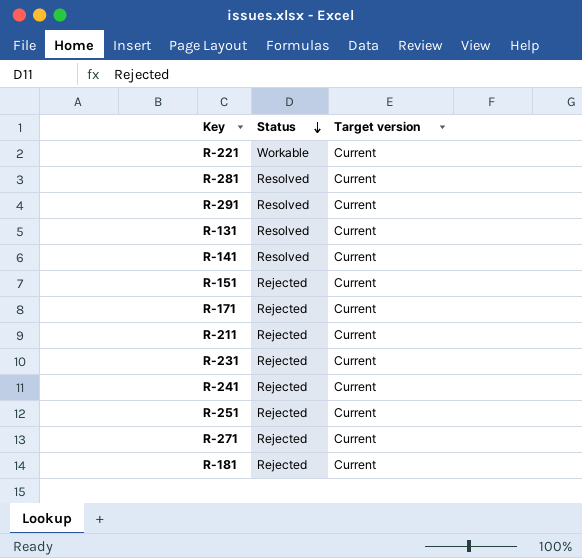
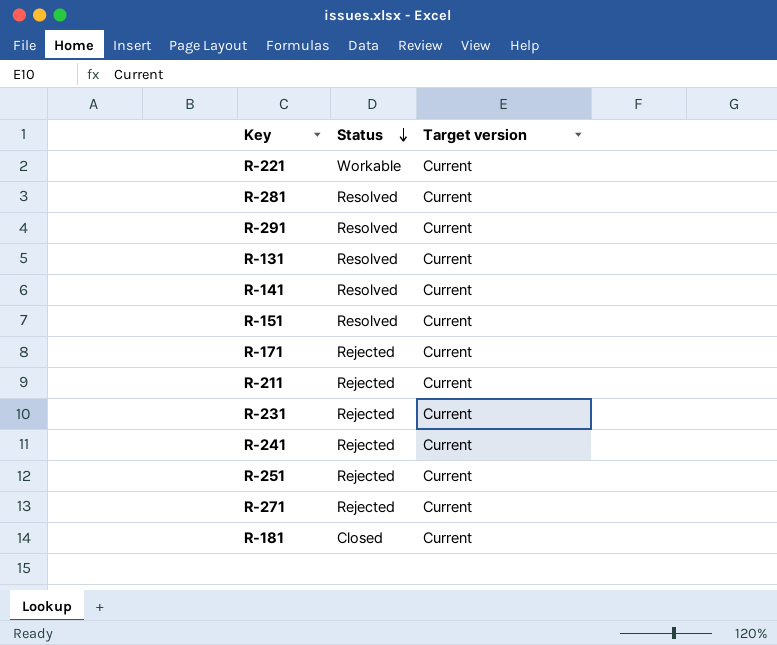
R-151 | Status: Rejected -> Resolved
R-181 | Status: Rejected -> Closed

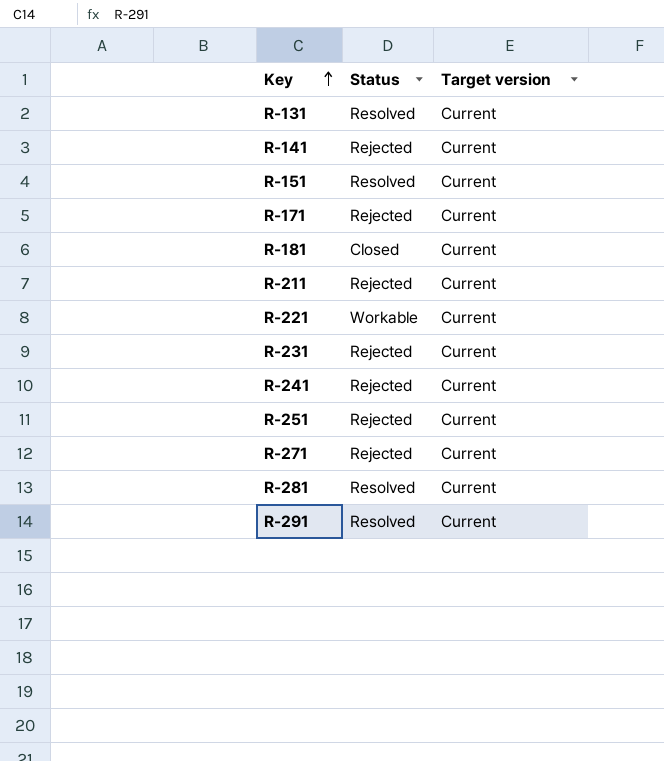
row order: Status descending -> Key ascending
R-141 | Status: Resolved -> Rejected

